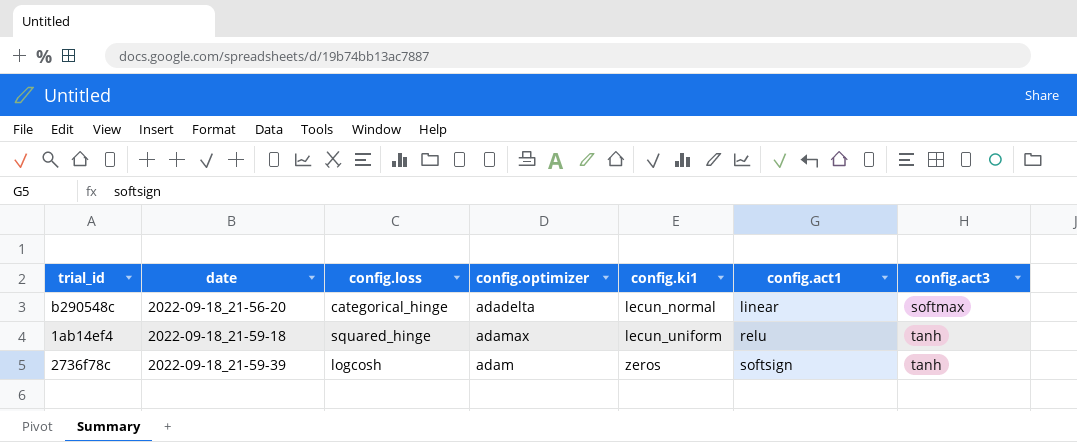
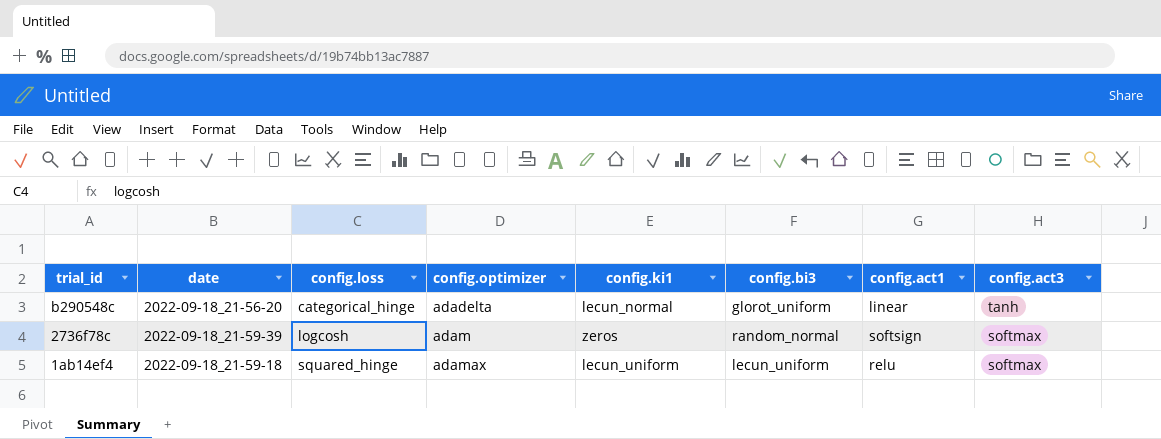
row order: date ascending -> trial_id descending
column config.bi3 | position: none -> 6
b290548c | config.act3: softmax -> tanh
2736f78c | config.act3: tanh -> softmax
1ab14ef4 | config.act3: tanh -> softmax

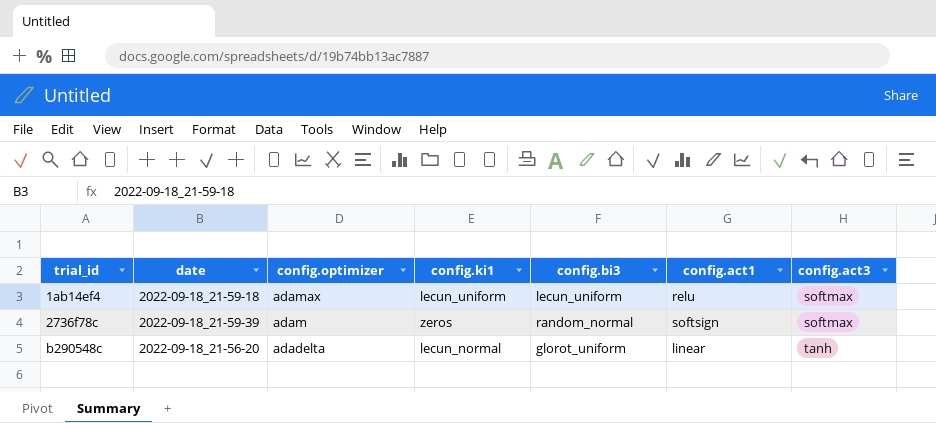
row order: trial_id descending -> trial_id ascending
column config.loss | position: 3 -> none

